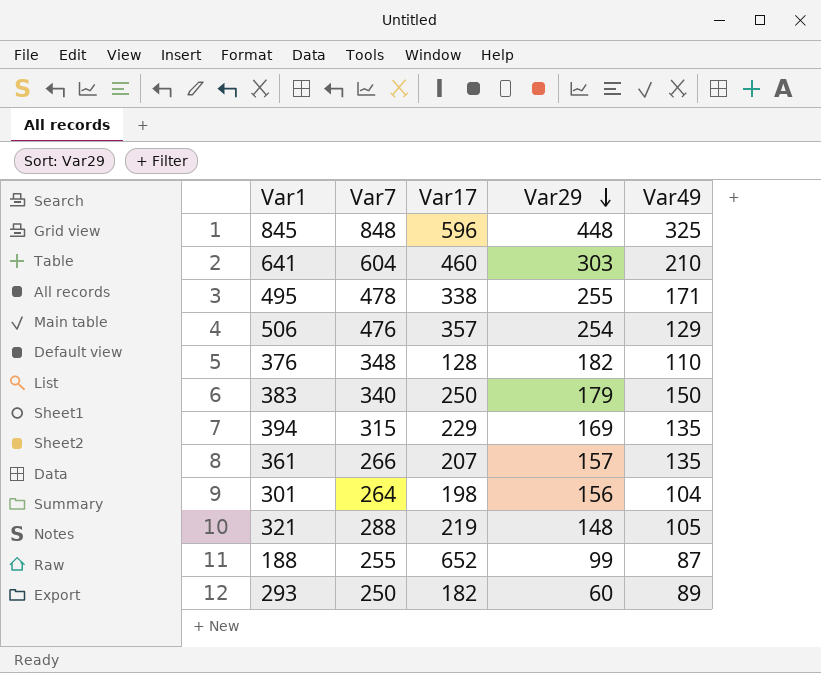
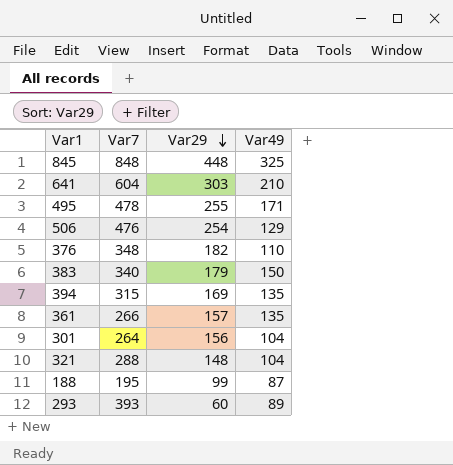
column Var17 | position: 3 -> none
321 | Var49: 105 -> 104
188 | Var7: 255 -> 195
293 | Var7: 250 -> 393

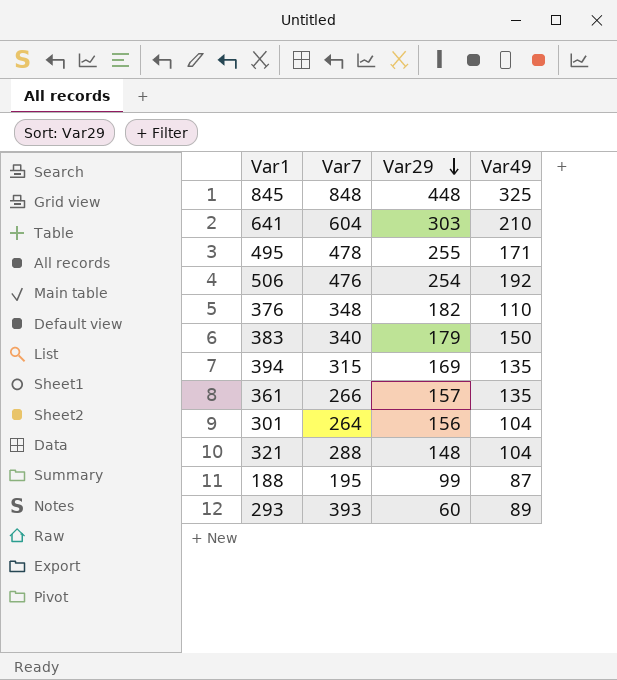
506 | Var49: 129 -> 192

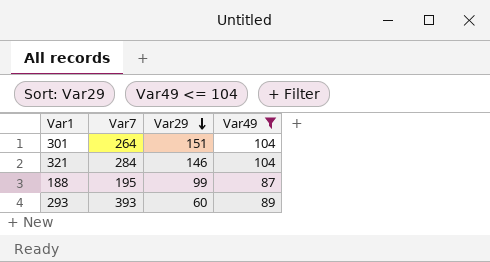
filter: none -> Var49 <= 104
301 | Var29: 156 -> 151
321 | Var7: 288 -> 284
321 | Var29: 148 -> 146

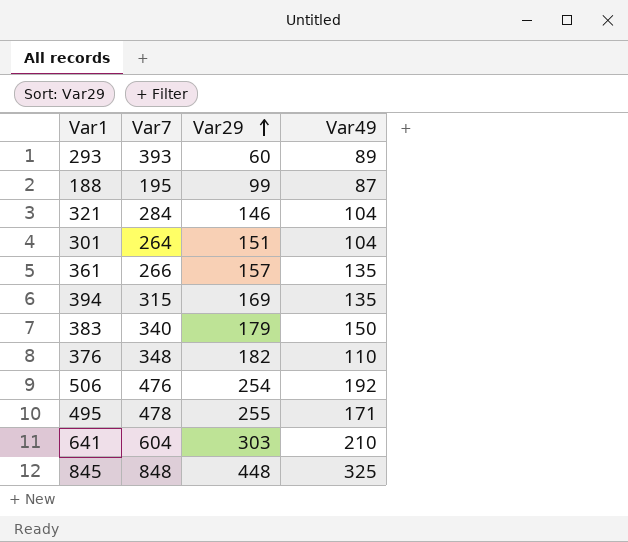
filter: Var49 <= 104 -> none
row order: Var29 descending -> Var29 ascending

